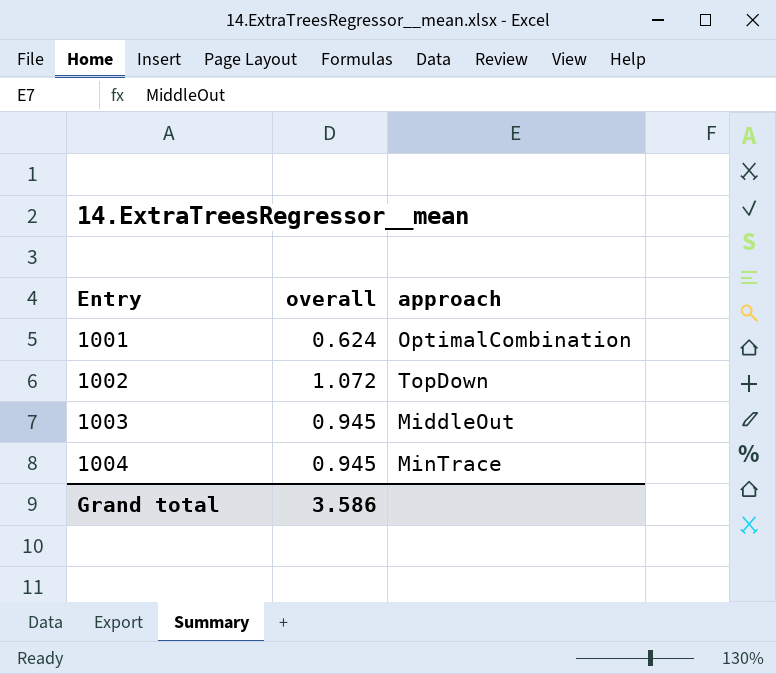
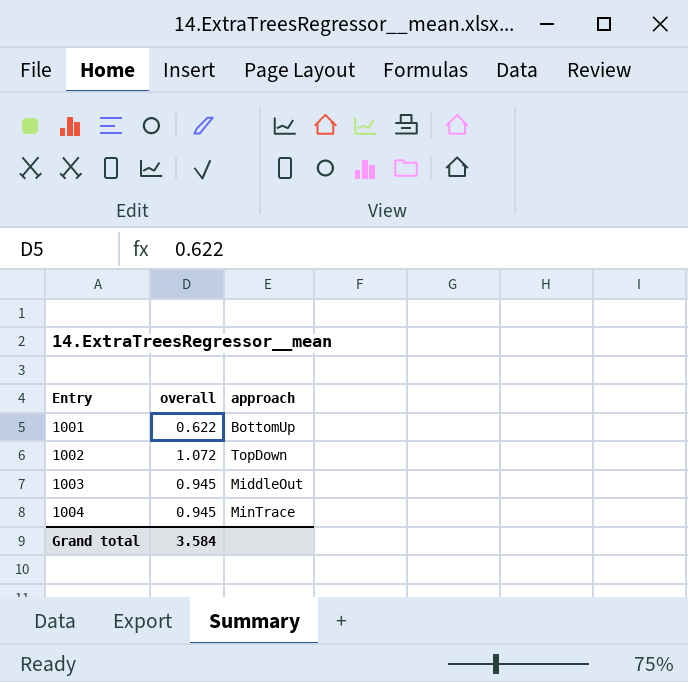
1001 | overall: 0.624 -> 0.622
1001 | approach: OptimalCombination -> BottomUp
Grand total | overall: 3.586 -> 3.584

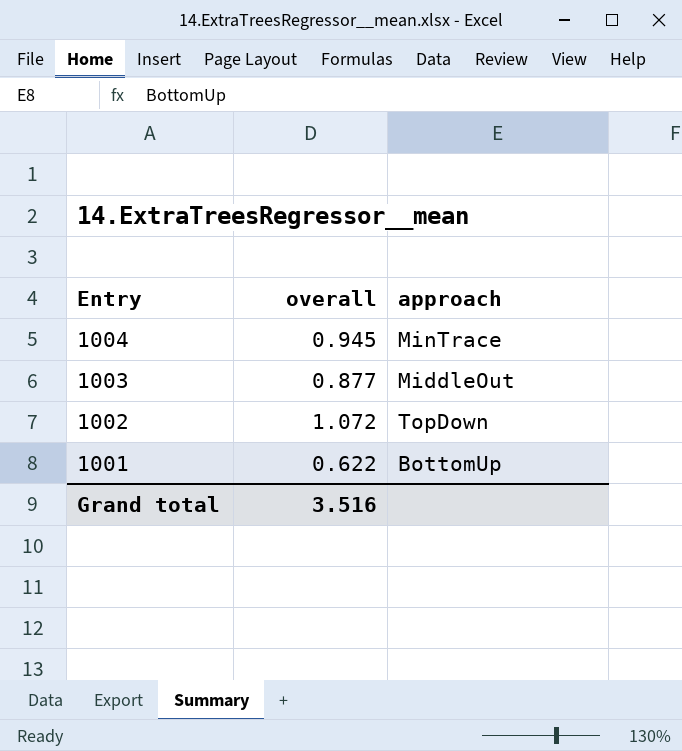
row order: Entry ascending -> Entry descending
1003 | overall: 0.945 -> 0.877
Grand total | overall: 3.584 -> 3.516

